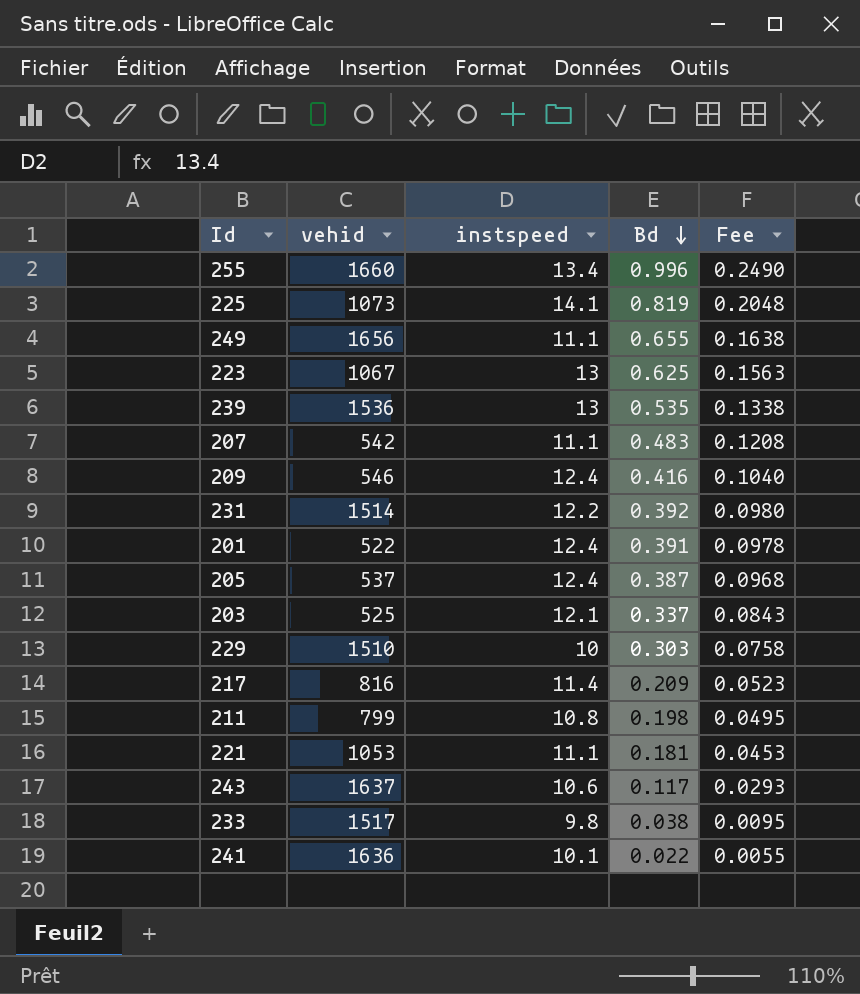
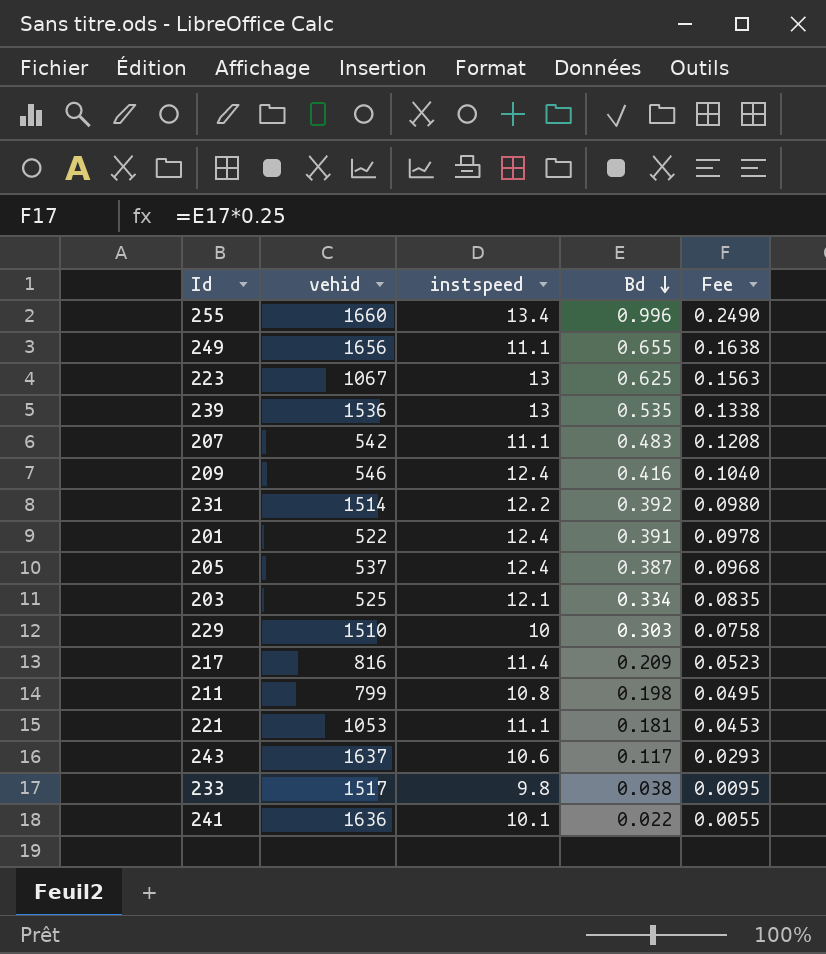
row 225: 1073 | 14.1 | 0.819 | 0.2048 -> none
203 | Bd: 0.337 -> 0.334
203 | Fee: 0.0843 -> 0.0835

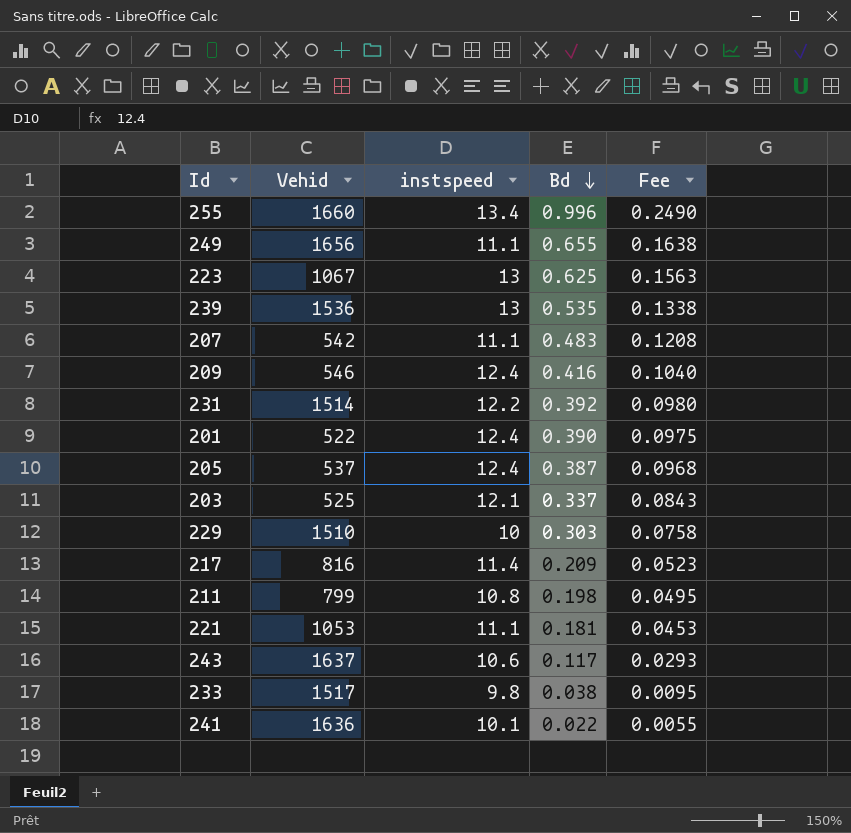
column name: vehid -> Vehid
201 | Bd: 0.391 -> 0.390
201 | Fee: 0.0978 -> 0.0975
203 | Bd: 0.334 -> 0.337
203 | Fee: 0.0835 -> 0.0843

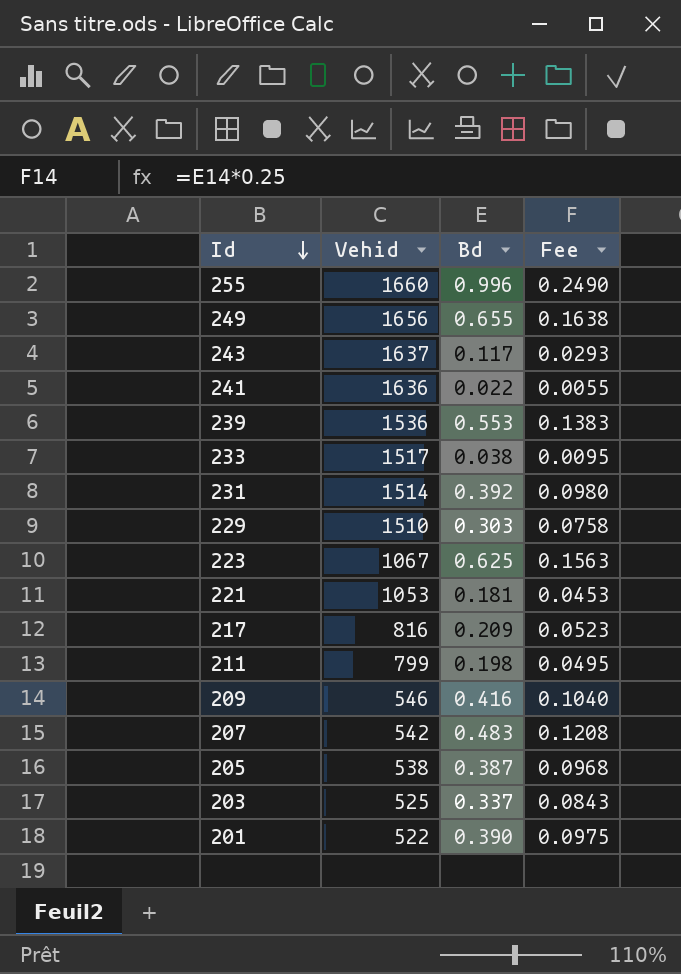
row order: Bd descending -> Id descending
column instspeed | position: 3 -> none
239 | Bd: 0.535 -> 0.553
239 | Fee: 0.1338 -> 0.1383
205 | Vehid: 537 -> 538

